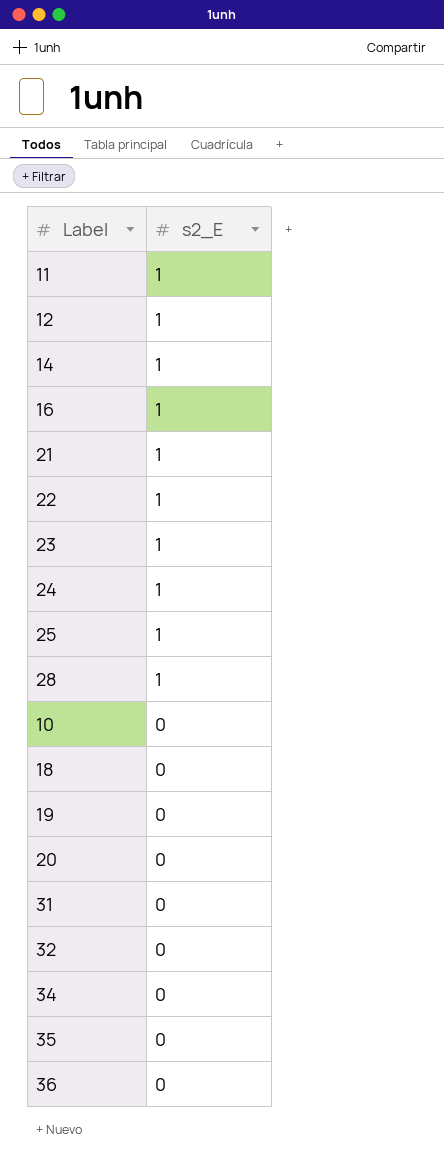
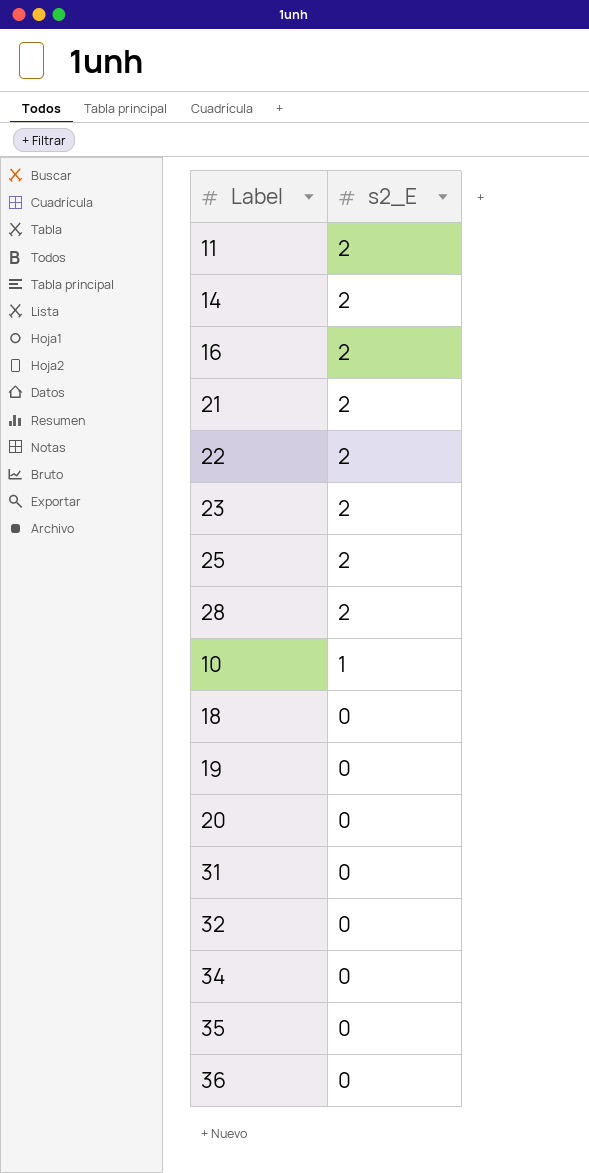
row 12: 1 -> none
row 24: 1 -> none
11 | s2_E: 1 -> 2
14 | s2_E: 1 -> 2
16 | s2_E: 1 -> 2
21 | s2_E: 1 -> 2
22 | s2_E: 1 -> 2
23 | s2_E: 1 -> 2
25 | s2_E: 1 -> 2
28 | s2_E: 1 -> 2
10 | s2_E: 0 -> 1

